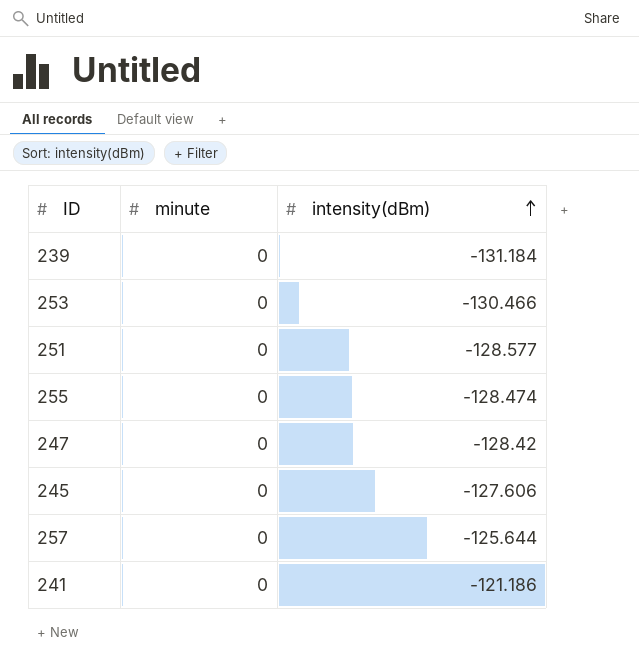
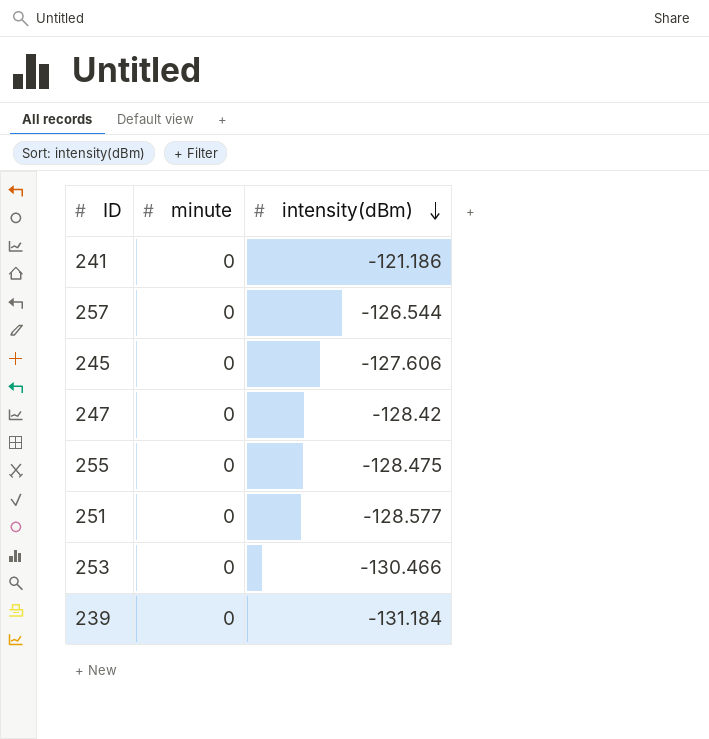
row order: intensity(dBm) ascending -> intensity(dBm) descending
257 | intensity(dBm): -125.644 -> -126.544
255 | intensity(dBm): -128.474 -> -128.475

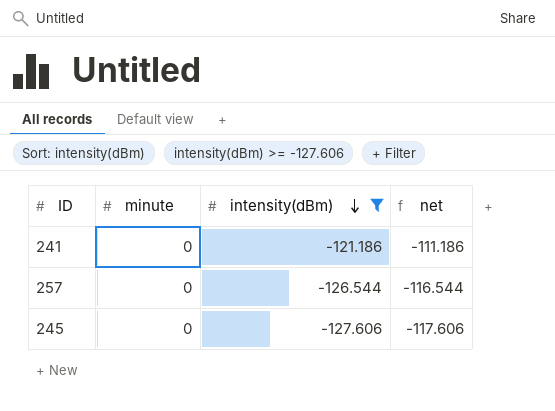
filter: none -> intensity(dBm) >= -127.606
column net | formula: none -> [intensity(dBm)] + 10

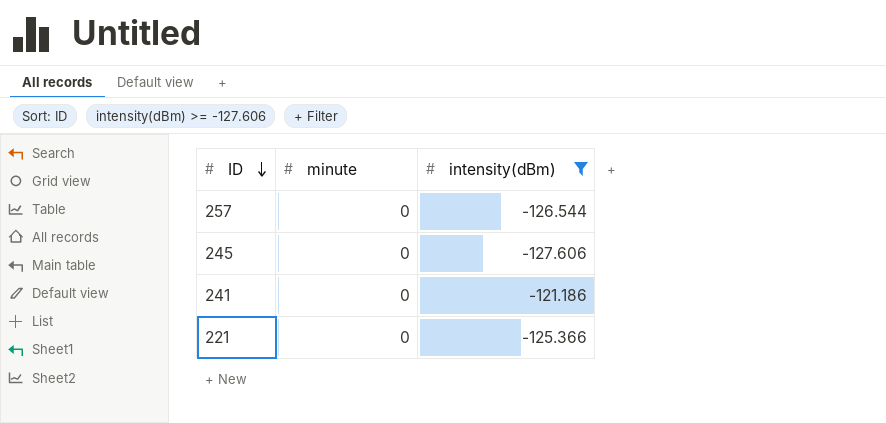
row order: intensity(dBm) descending -> ID descending
column net | formula: [intensity(dBm)] + 10 -> none
row 221: none -> 0 | -125.366

